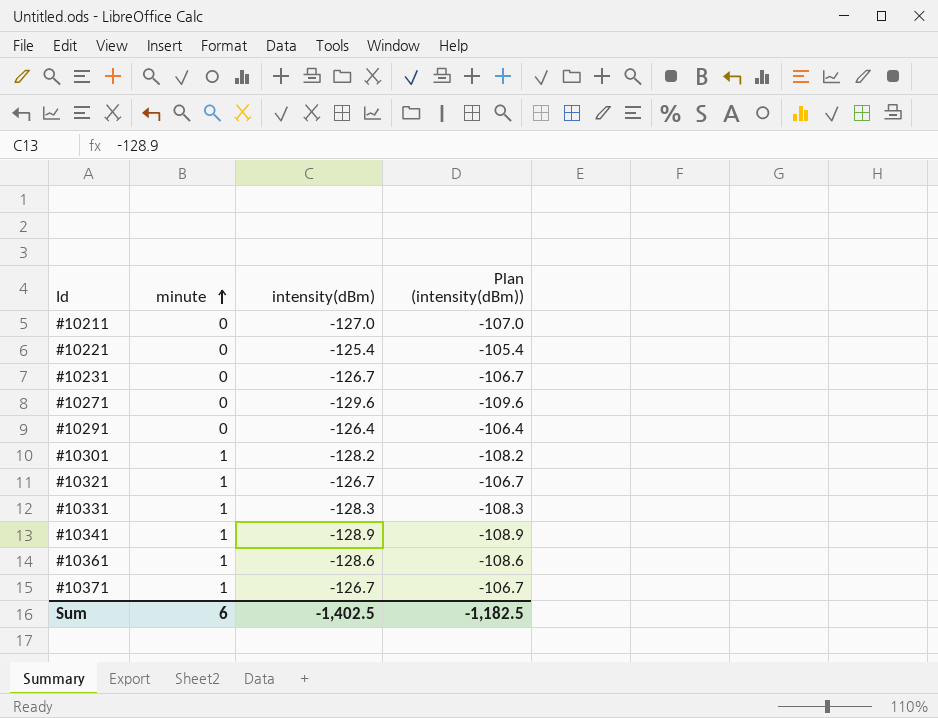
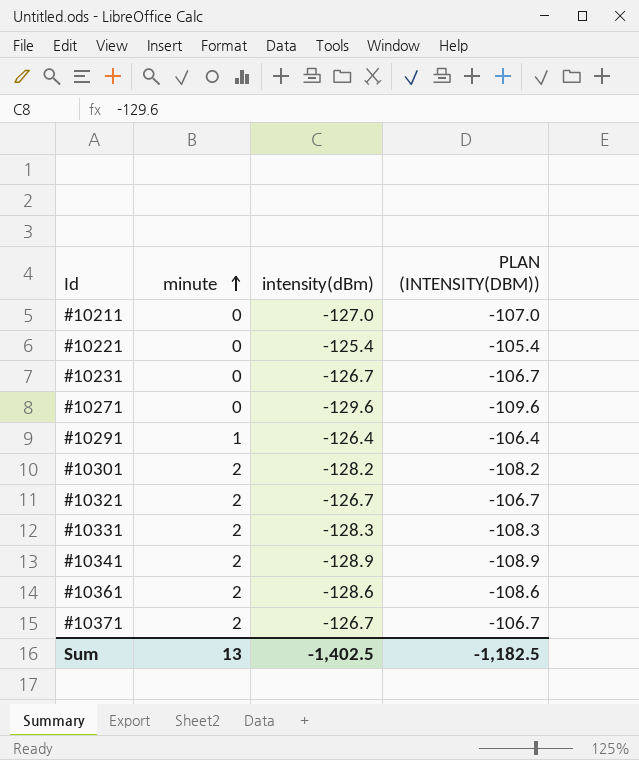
column name: Plan (intensity(dBm)) -> PLAN (INTENSITY(DBM))
#10291 | minute: 0 -> 1
#10301 | minute: 1 -> 2
#10321 | minute: 1 -> 2
#10331 | minute: 1 -> 2
#10341 | minute: 1 -> 2
#10361 | minute: 1 -> 2
#10371 | minute: 1 -> 2
Sum | minute: 6 -> 13

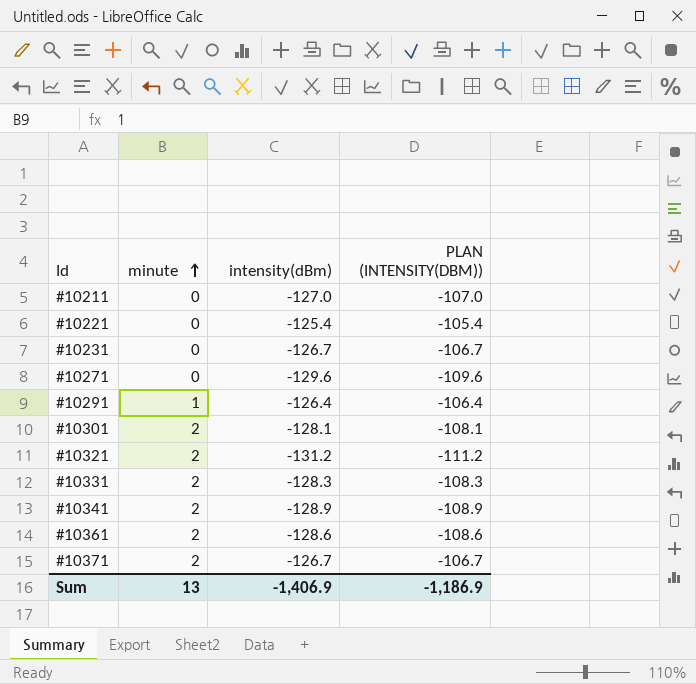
#10301 | intensity(dBm): -128.2 -> -128.1
#10301 | PLAN (INTENSITY(DBM)): -108.2 -> -108.1
#10321 | intensity(dBm): -126.7 -> -131.2
#10321 | PLAN (INTENSITY(DBM)): -106.7 -> -111.2
Sum | intensity(dBm): -1,402.5 -> -1,406.9
Sum | PLAN (INTENSITY(DBM)): -1,182.5 -> -1,186.9

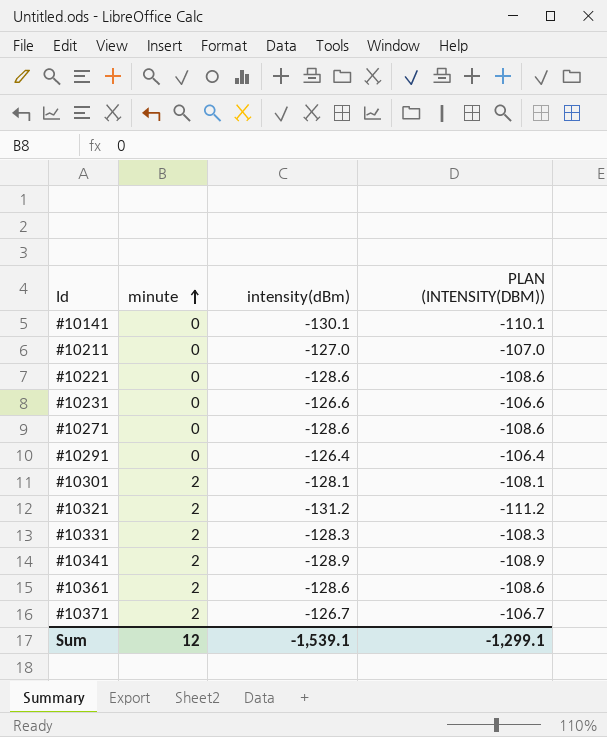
row #10141: none -> 0 | -130.1 | -110.1
#10221 | intensity(dBm): -125.4 -> -128.6
#10221 | PLAN (INTENSITY(DBM)): -105.4 -> -108.6
#10231 | intensity(dBm): -126.7 -> -126.6
#10231 | PLAN (INTENSITY(DBM)): -106.7 -> -106.6
#10271 | intensity(dBm): -129.6 -> -128.6
#10271 | PLAN (INTENSITY(DBM)): -109.6 -> -108.6
#10291 | minute: 1 -> 0
Sum | minute: 13 -> 12
Sum | intensity(dBm): -1,406.9 -> -1,539.1
Sum | PLAN (INTENSITY(DBM)): -1,186.9 -> -1,299.1

